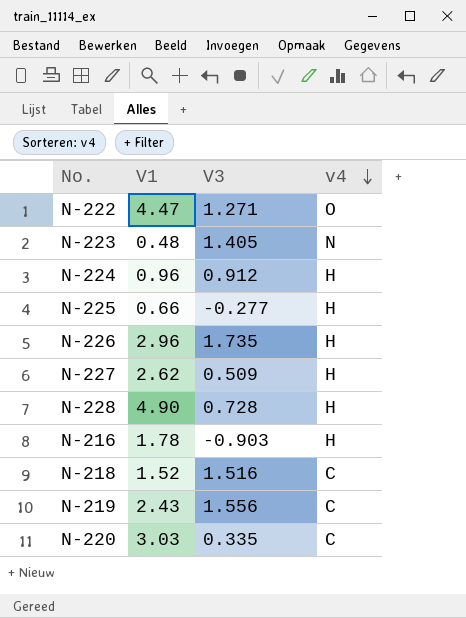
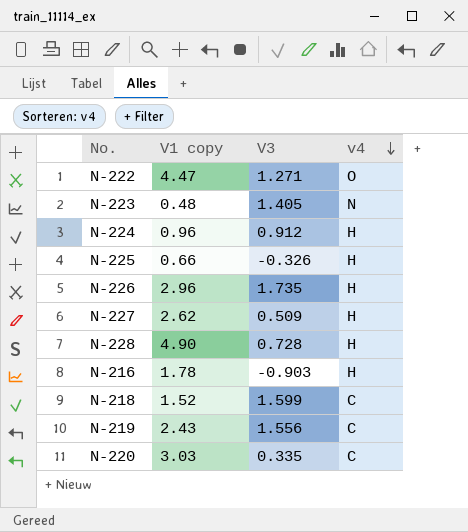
column name: V1 -> V1 copy
N-225 | V3: -0.277 -> -0.326
N-218 | V3: 1.516 -> 1.599

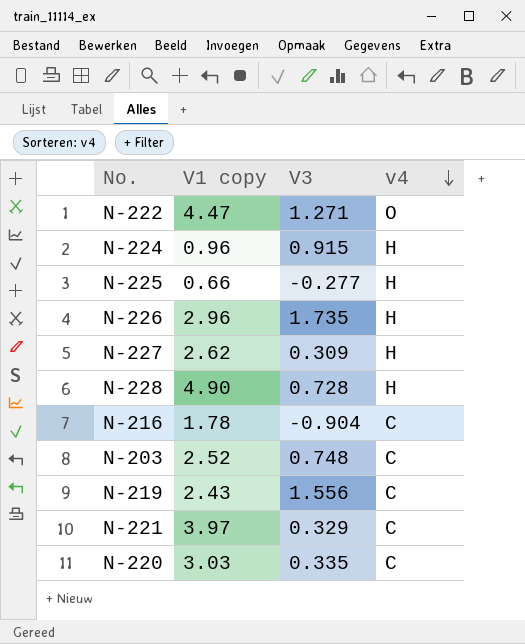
row N-223: 0.48 | 1.405 | N -> none
row N-218: 1.52 | 1.599 | C -> none
N-224 | V3: 0.912 -> 0.915
N-225 | V3: -0.326 -> -0.277
N-227 | V3: 0.509 -> 0.309
N-216 | V3: -0.903 -> -0.904
N-216 | v4: H -> C
row N-203: none -> 2.52 | 0.748 | C
row N-221: none -> 3.97 | 0.329 | C

